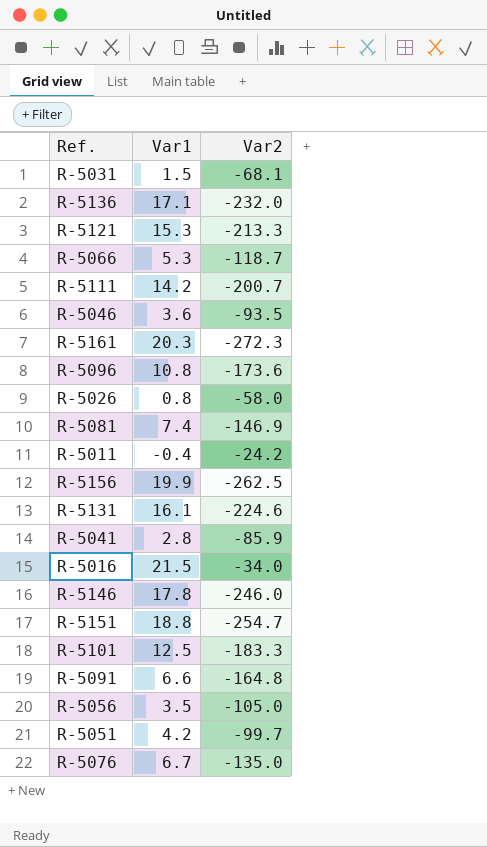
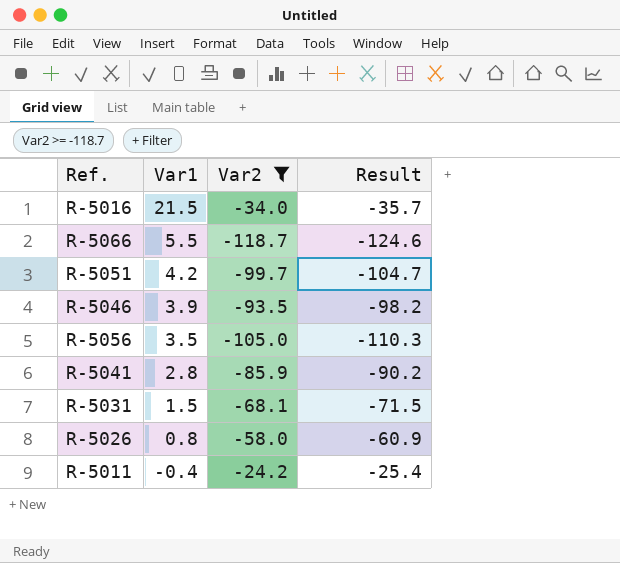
filter: none -> Var2 >= -118.7
row order: none -> Var1 descending
column Result | formula: none -> [Var2] * 1.05
R-5066 | Var1: 5.3 -> 5.5
R-5046 | Var1: 3.6 -> 3.9

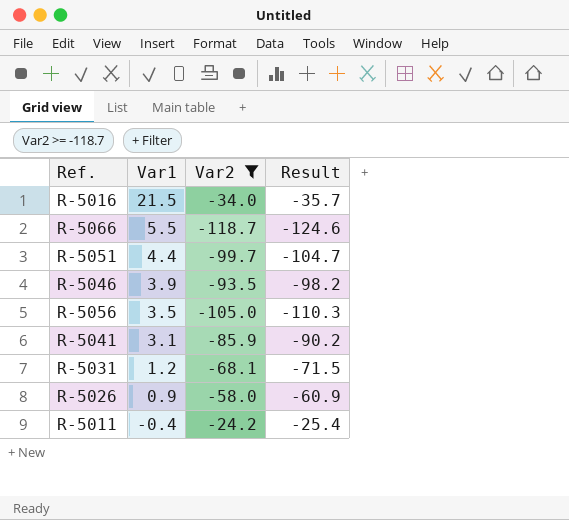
R-5051 | Var1: 4.2 -> 4.4
R-5041 | Var1: 2.8 -> 3.1
R-5031 | Var1: 1.5 -> 1.2
R-5026 | Var1: 0.8 -> 0.9

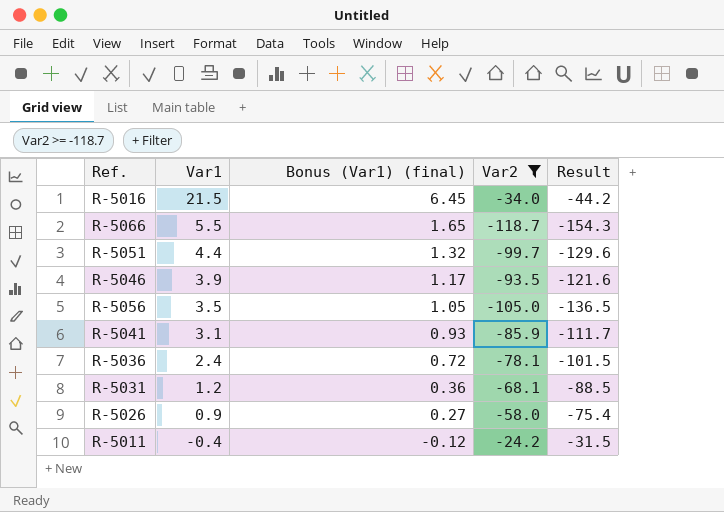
column Bonus (Var1) (final) | formula: none -> [Var1] * 0.3
column Result | formula: [Var2] * 1.05 -> [Var2] * 1.3
row R-5036: none -> 2.4 | 0.72 | -78.1 | -101.5

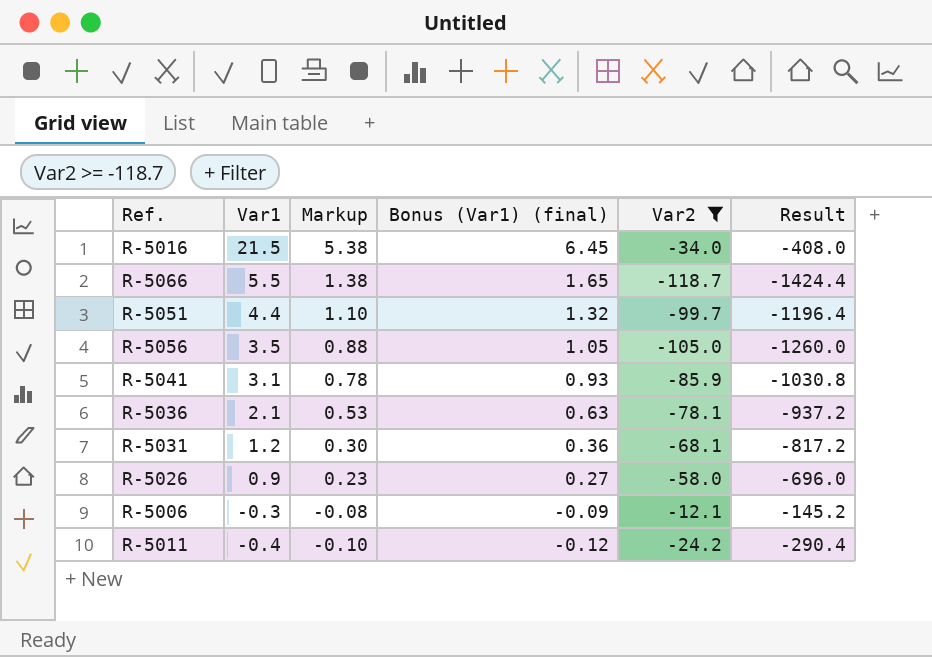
column Markup | formula: none -> [Var1] * 0.25
column Result | formula: [Var2] * 1.3 -> [Var2] * 12
row R-5046: 3.9 | 1.17 | -93.5 | -121.6 -> none
R-5036 | Var1: 2.4 -> 2.1
R-5036 | Bonus (Var1) (final): 0.72 -> 0.63
row R-5006: none -> -0.3 | -0.08 | -0.09 | -12.1 | -145.2

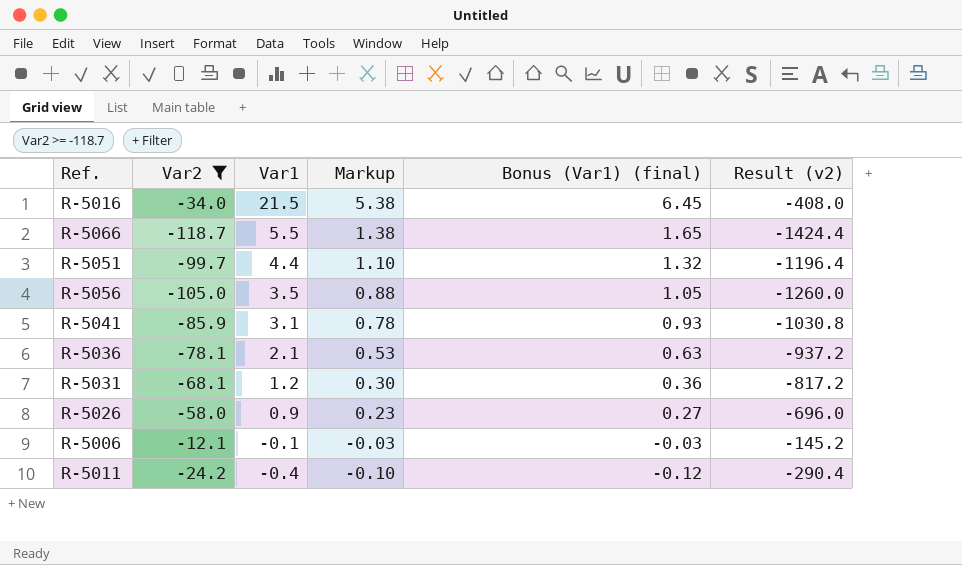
column Var2 | position: 5 -> 2
column name: Result -> Result (v2)
R-5006 | Var1: -0.3 -> -0.1
R-5006 | Markup: -0.08 -> -0.03
R-5006 | Bonus (Var1) (final): -0.09 -> -0.03

